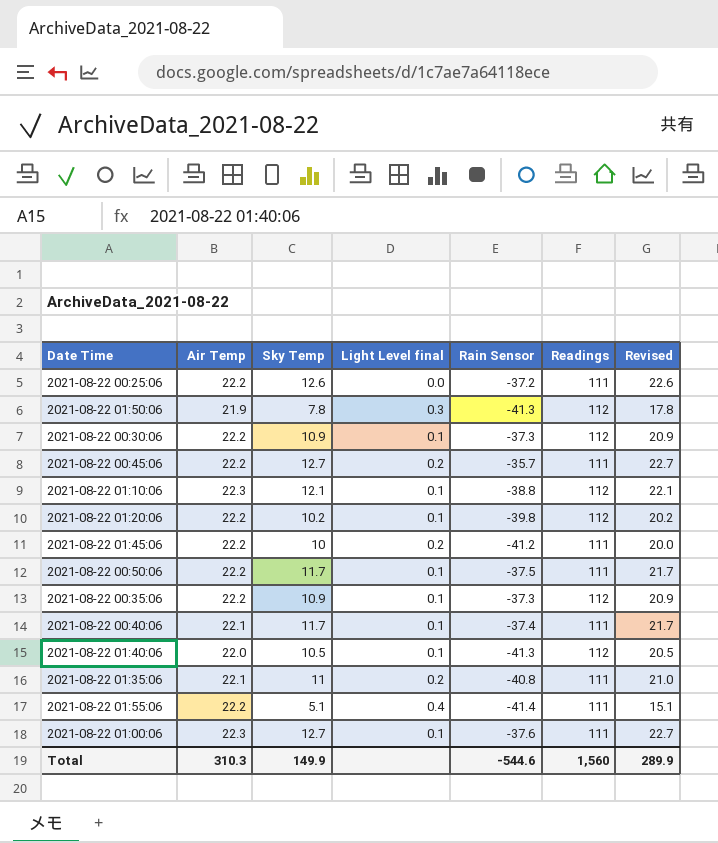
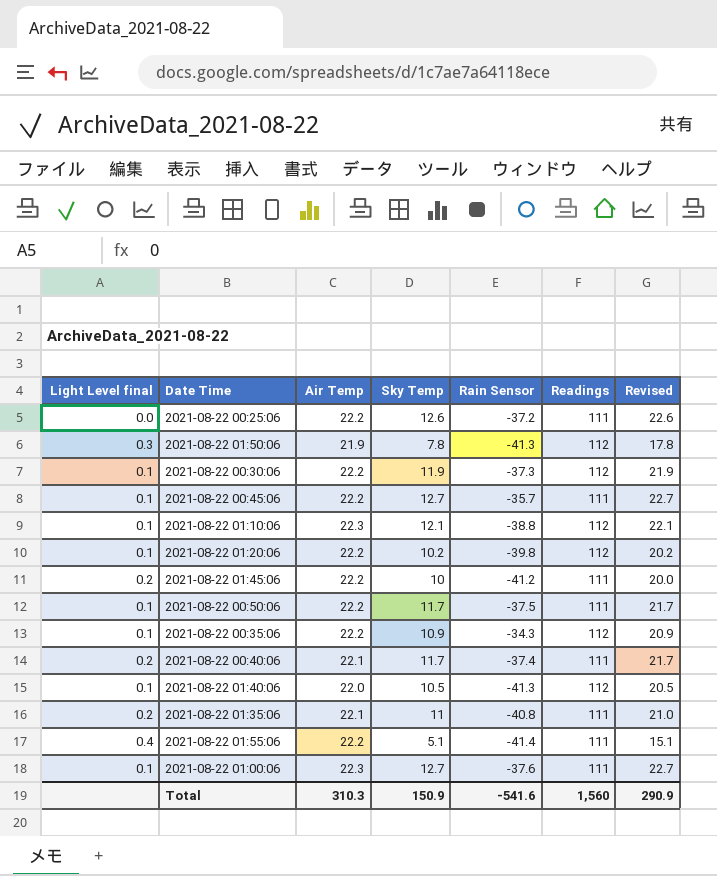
column Light Level final | position: 4 -> 1
2021-08-22 00:30:06 | Sky Temp: 10.9 -> 11.9
2021-08-22 00:30:06 | Revised: 20.9 -> 21.9
2021-08-22 00:45:06 | Light Level final: 0.2 -> 0.1
2021-08-22 00:35:06 | Rain Sensor: -37.3 -> -34.3
2021-08-22 00:40:06 | Light Level final: 0.1 -> 0.2
Total | Sky Temp: 149.9 -> 150.9
Total | Rain Sensor: -544.6 -> -541.6
Total | Revised: 289.9 -> 290.9

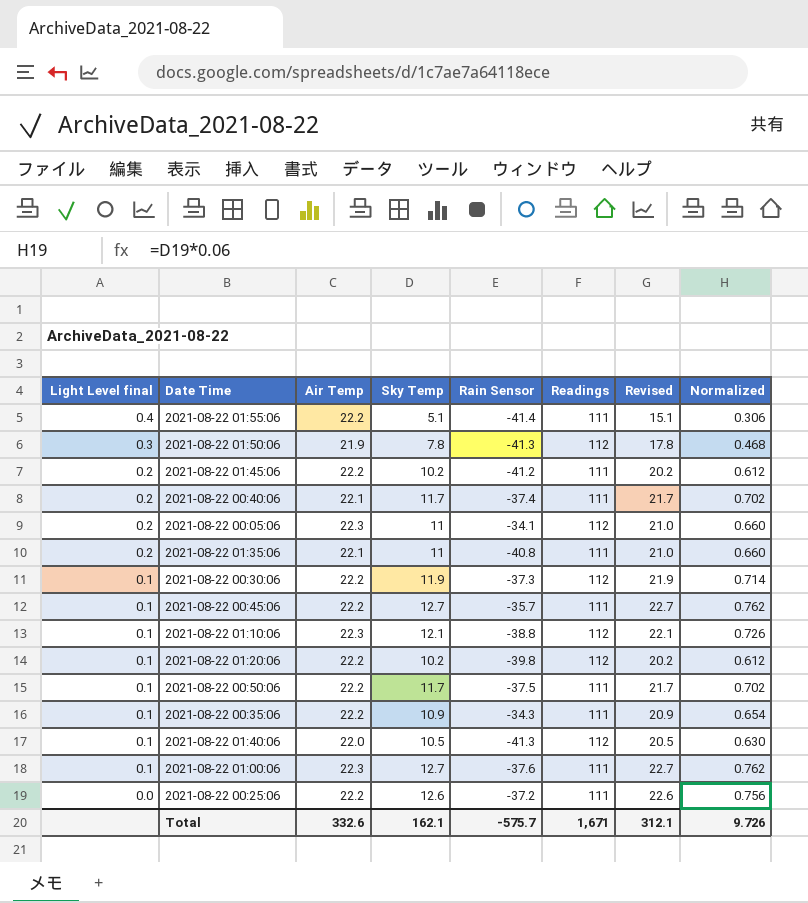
row order: none -> Light Level final descending
column Normalized | formula: none -> [Sky Temp] * 0.06
2021-08-22 01:45:06 | Sky Temp: 10 -> 10.2
2021-08-22 01:45:06 | Revised: 20.0 -> 20.2
row 2021-08-22 00:05:06: none -> 0.2 | 22.3 | 11 | -34.1 | 112 | 21.0 | 0.660
2021-08-22 00:35:06 | Readings: 112 -> 111
Total | Air Temp: 310.3 -> 332.6
Total | Sky Temp: 150.9 -> 162.1
Total | Rain Sensor: -541.6 -> -575.7
Total | Readings: 1,560 -> 1,671
Total | Revised: 290.9 -> 312.1

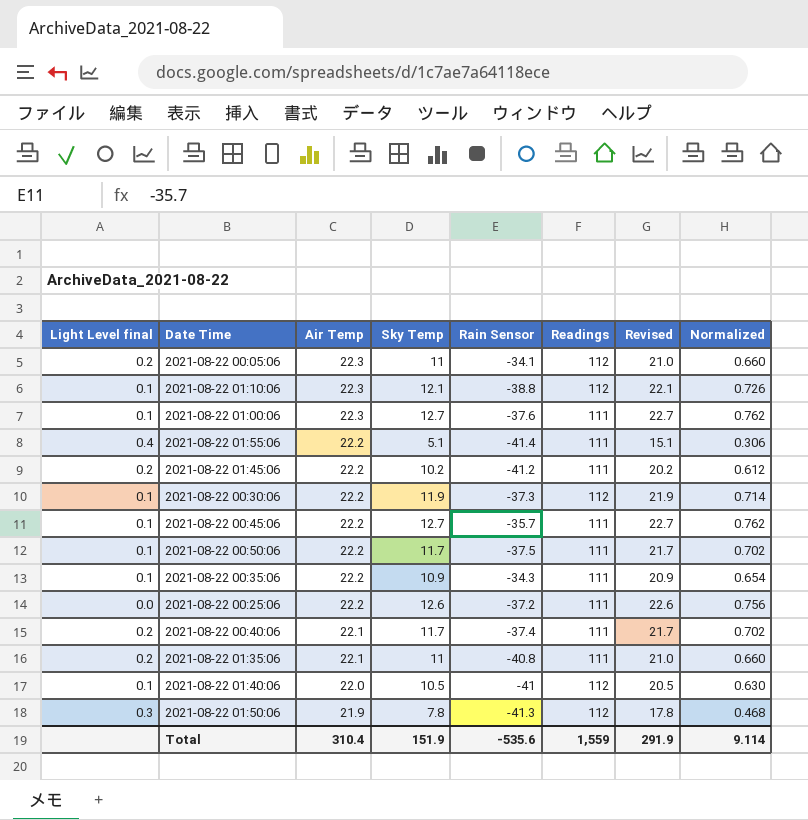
row order: Light Level final descending -> Air Temp descending
row 2021-08-22 01:20:06: 0.1 | 22.2 | 10.2 | -39.8 | 112 | 20.2 | 0.612 -> none
2021-08-22 01:40:06 | Rain Sensor: -41.3 -> -41
Total | Air Temp: 332.6 -> 310.4
Total | Sky Temp: 162.1 -> 151.9
Total | Rain Sensor: -575.7 -> -535.6
Total | Readings: 1,671 -> 1,559
Total | Revised: 312.1 -> 291.9
Total | Normalized: 9.726 -> 9.114

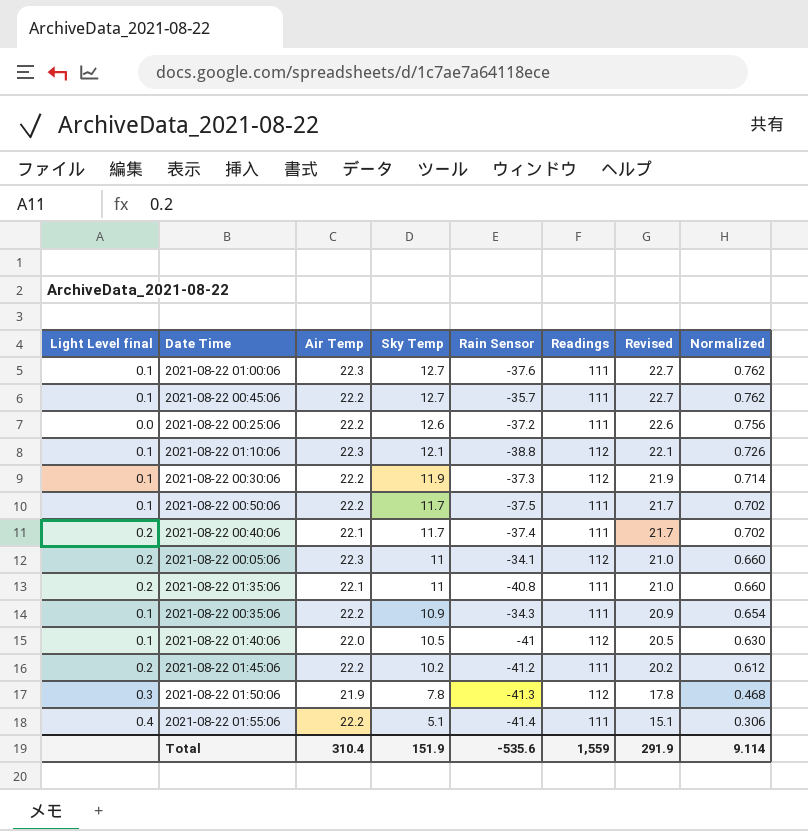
row order: Air Temp descending -> Sky Temp descending

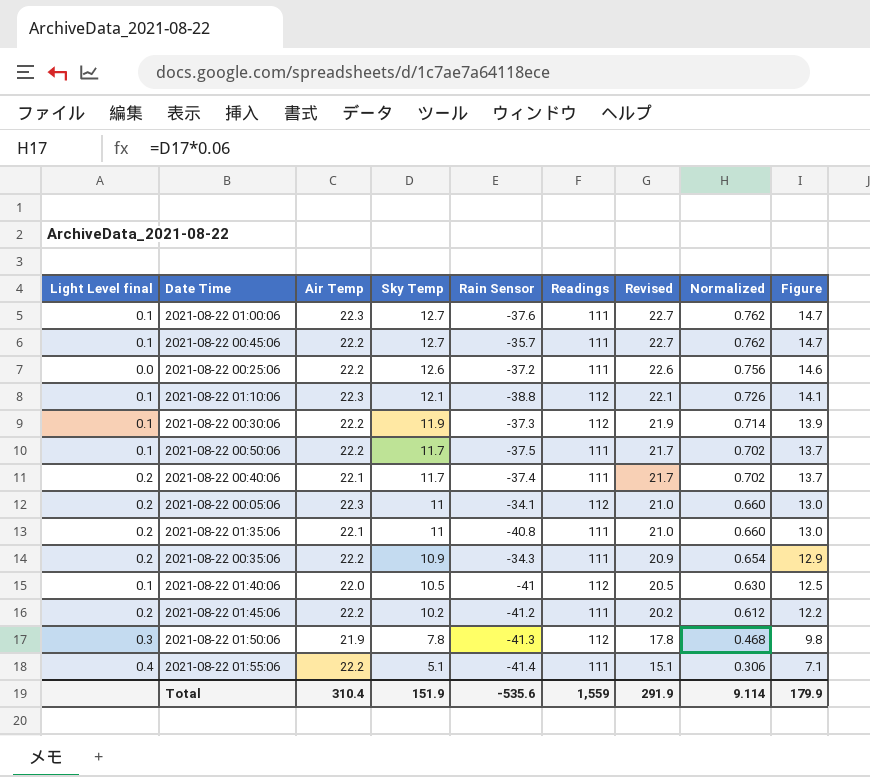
column Figure | formula: none -> [Sky Temp] + 2
2021-08-22 00:35:06 | Light Level final: 0.1 -> 0.2

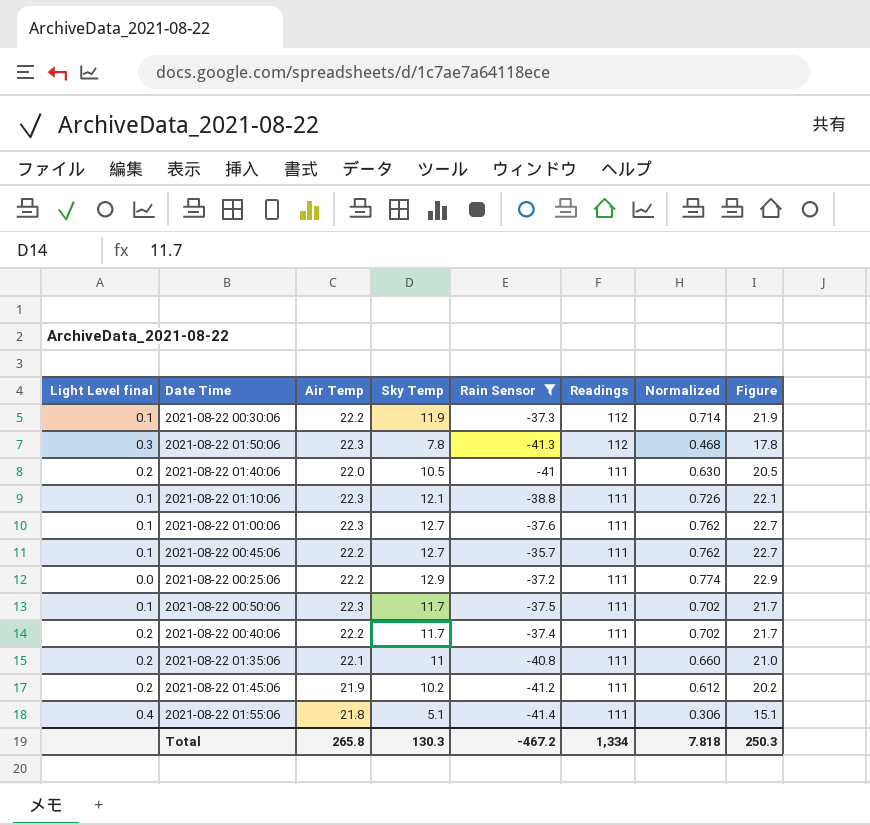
filter: none -> Rain Sensor <= -35.7
row order: Sky Temp descending -> Readings descending
column Revised | formula: [Sky Temp] + 10 -> none
column Figure | formula: [Sky Temp] + 2 -> [Sky Temp] + 10
2021-08-22 01:50:06 | Air Temp: 21.9 -> 22.3
2021-08-22 01:40:06 | Light Level final: 0.1 -> 0.2
2021-08-22 01:40:06 | Readings: 112 -> 111
2021-08-22 01:10:06 | Readings: 112 -> 111
2021-08-22 00:25:06 | Sky Temp: 12.6 -> 12.9
2021-08-22 00:25:06 | Normalized: 0.756 -> 0.774
2021-08-22 00:50:06 | Air Temp: 22.2 -> 22.3
2021-08-22 00:40:06 | Air Temp: 22.1 -> 22.2
2021-08-22 01:45:06 | Air Temp: 22.2 -> 21.9
2021-08-22 01:55:06 | Air Temp: 22.2 -> 21.8
Total | Air Temp: 310.4 -> 265.8
Total | Sky Temp: 151.9 -> 130.3
Total | Rain Sensor: -535.6 -> -467.2
Total | Readings: 1,559 -> 1,334
Total | Normalized: 9.114 -> 7.818
Total | Figure: 179.9 -> 250.3

